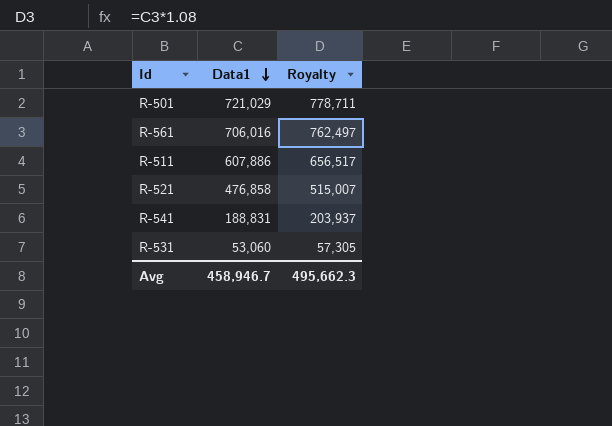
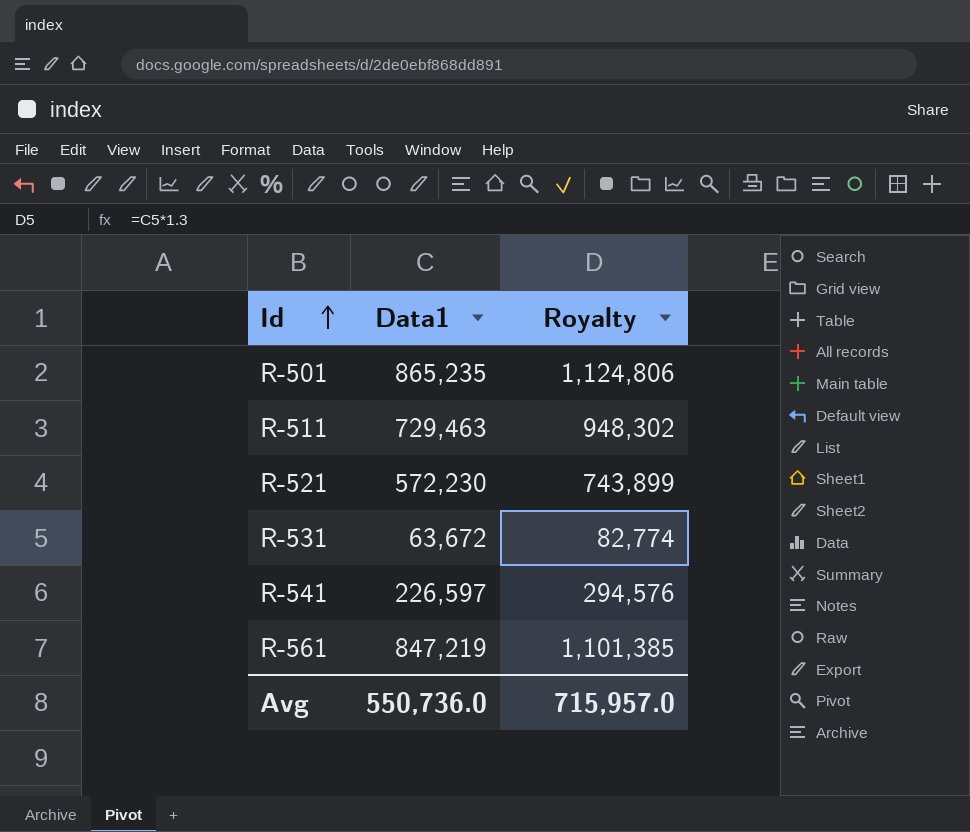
row order: Data1 descending -> Id ascending
column Royalty | formula: [Data1] * 1.08 -> [Data1] * 1.3
R-501 | Data1: 721,029 -> 865,235
R-511 | Data1: 607,886 -> 729,463
R-521 | Data1: 476,858 -> 572,230
R-531 | Data1: 53,060 -> 63,672
R-541 | Data1: 188,831 -> 226,597
R-561 | Data1: 706,016 -> 847,219
Avg | Data1: 458,946.7 -> 550,736.0
Avg | Royalty: 495,662.3 -> 715,957.0

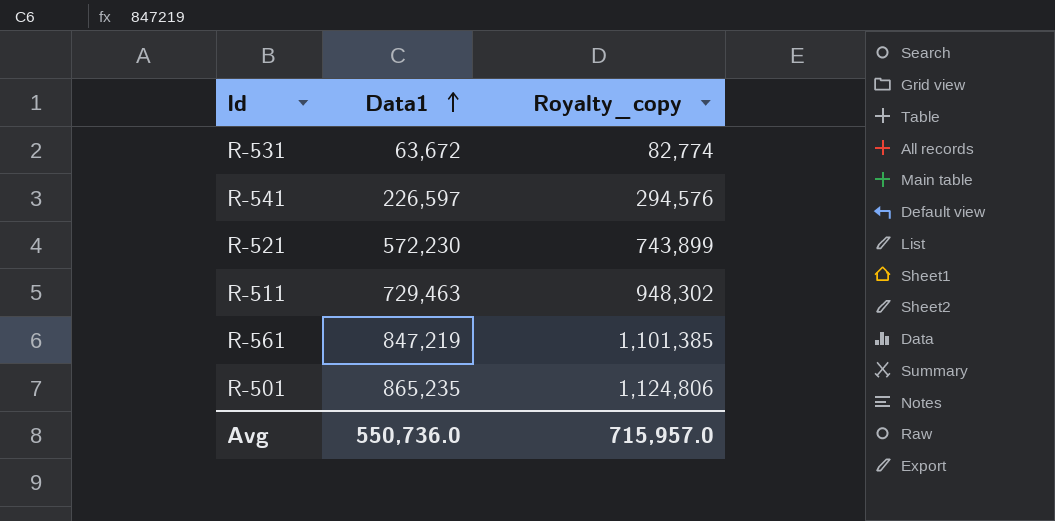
row order: Id ascending -> Data1 ascending
column name: Royalty -> Royalty_copy

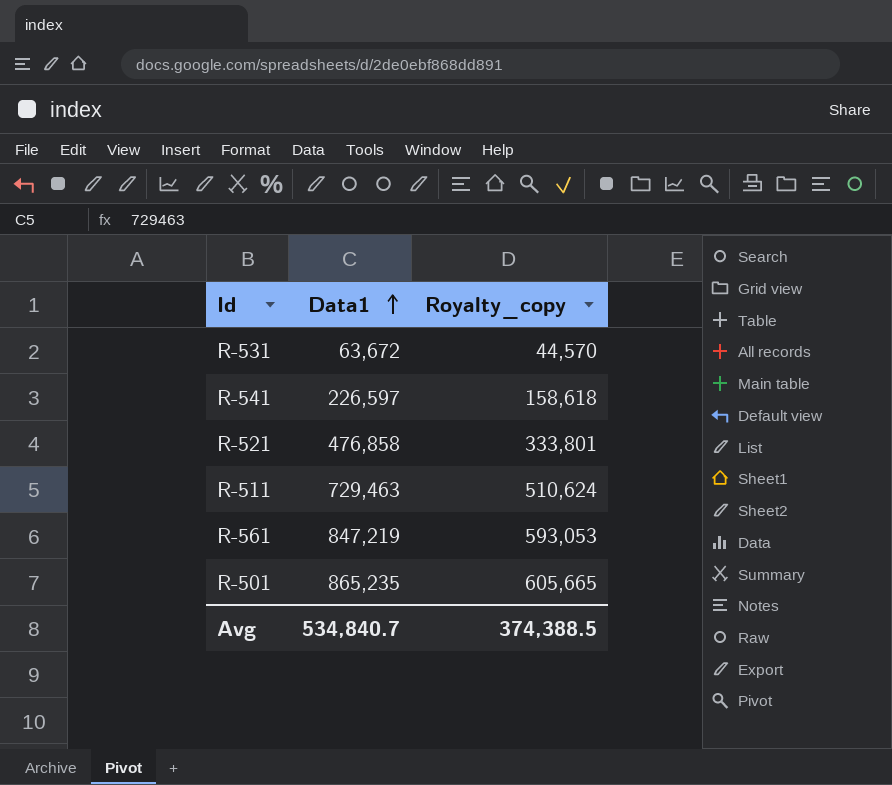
column Royalty_copy | formula: [Data1] * 1.3 -> [Data1] * 0.7
R-521 | Data1: 572,230 -> 476,858
Avg | Data1: 550,736.0 -> 534,840.7
Avg | Royalty_copy: 715,957.0 -> 374,388.5

